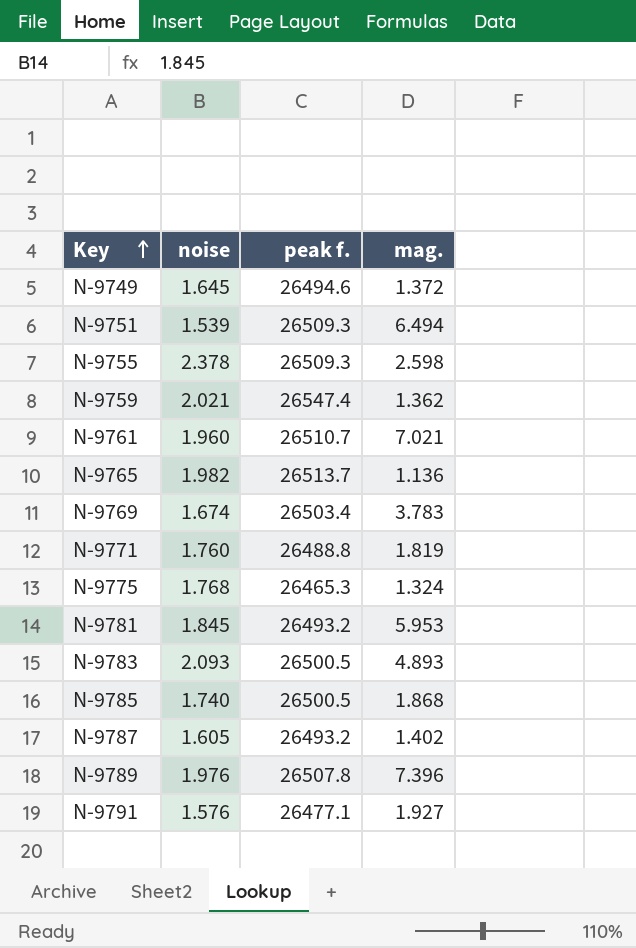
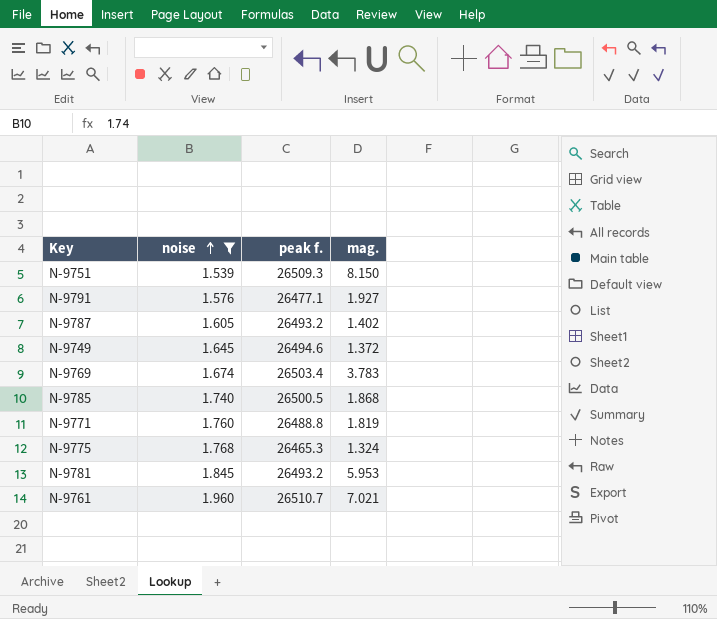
filter: none -> noise <= 1.960
row order: Key ascending -> noise ascending
N-9751 | mag.: 6.494 -> 8.150

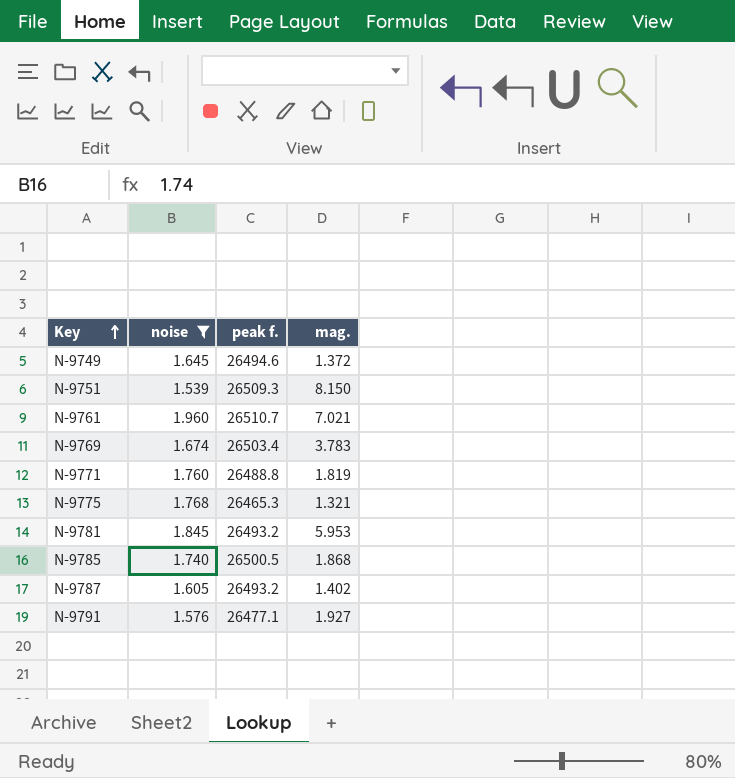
row order: noise ascending -> Key ascending
N-9775 | mag.: 1.324 -> 1.321

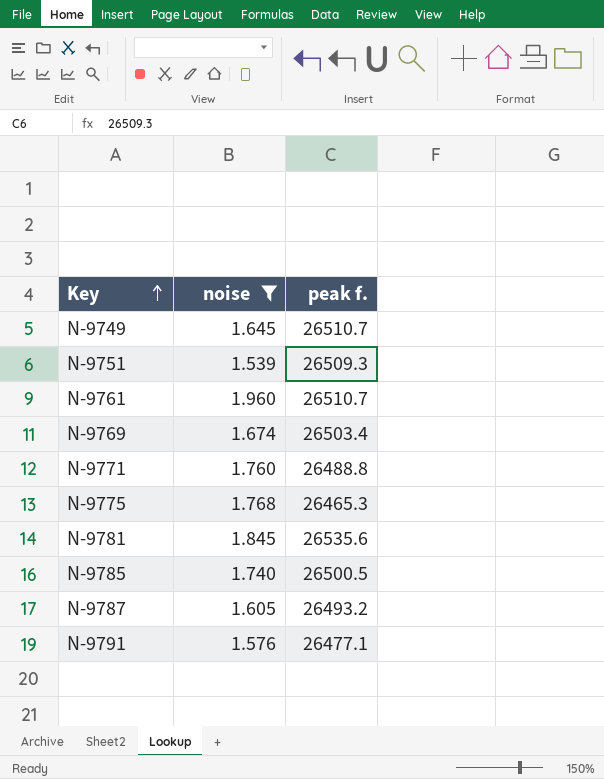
column mag. | position: 4 -> none
N-9749 | peak f.: 26494.6 -> 26510.7
N-9781 | peak f.: 26493.2 -> 26535.6

